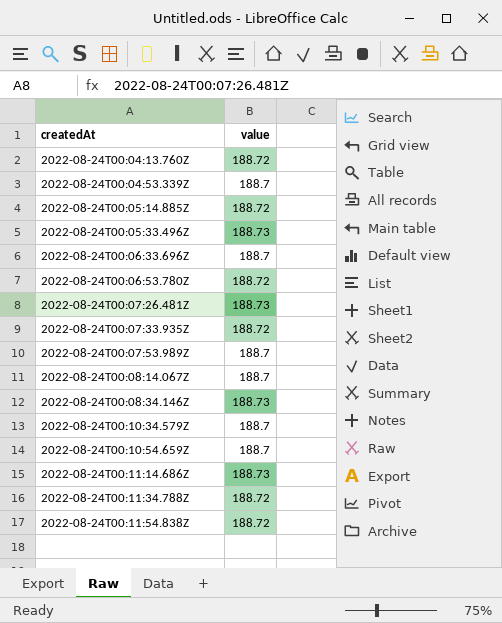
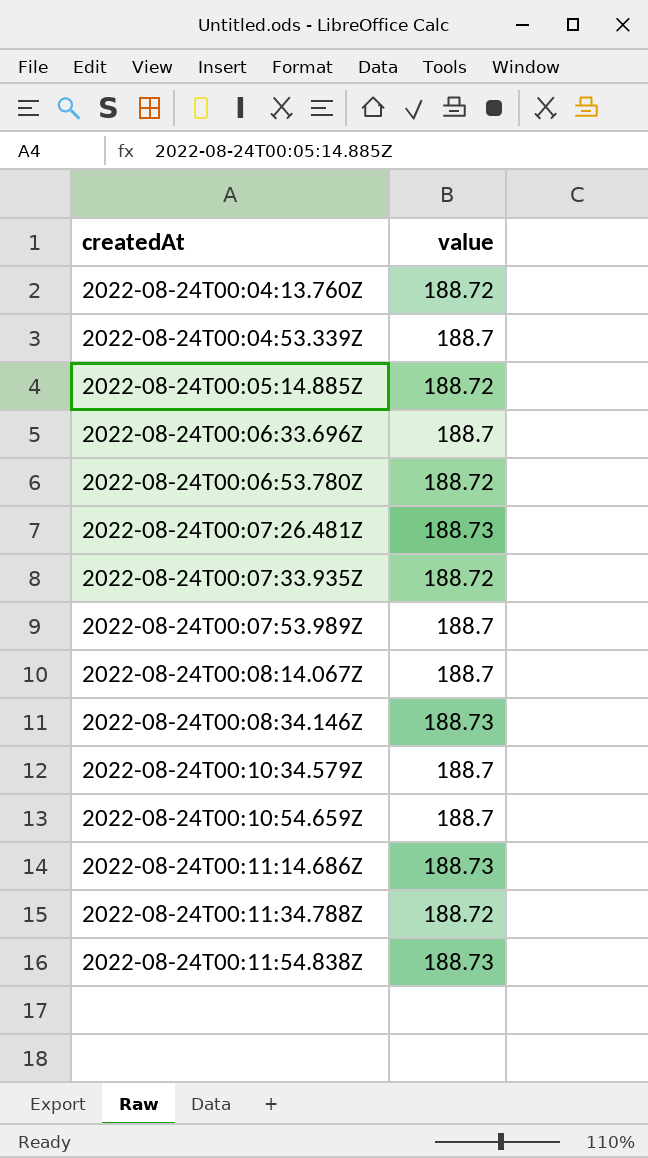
row 2022-08-24T00:05:33.496Z: 188.73 -> none
2022-08-24T00:11:54.838Z | value: 188.72 -> 188.73

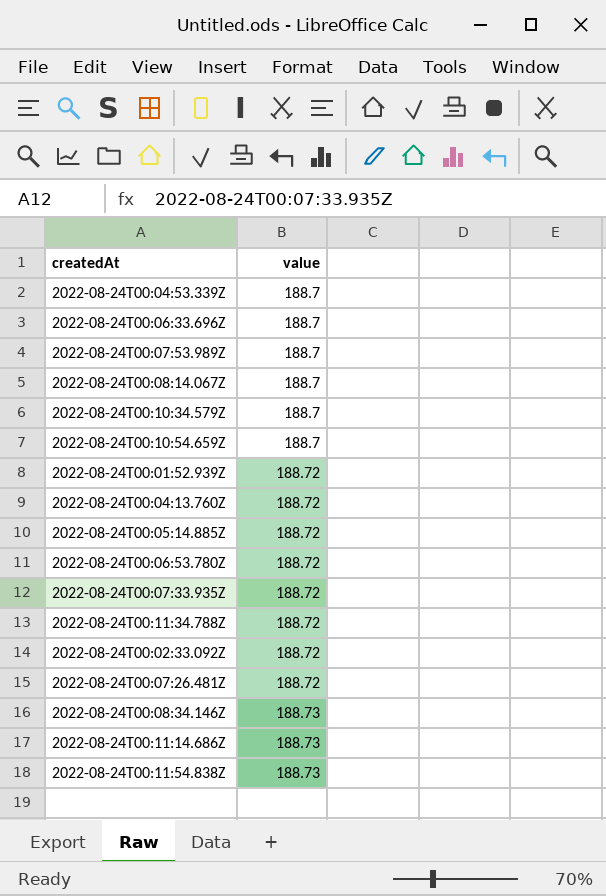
row order: createdAt ascending -> value ascending
row 2022-08-24T00:01:52.939Z: none -> 188.72
row 2022-08-24T00:02:33.092Z: none -> 188.72
2022-08-24T00:07:26.481Z | value: 188.73 -> 188.72

